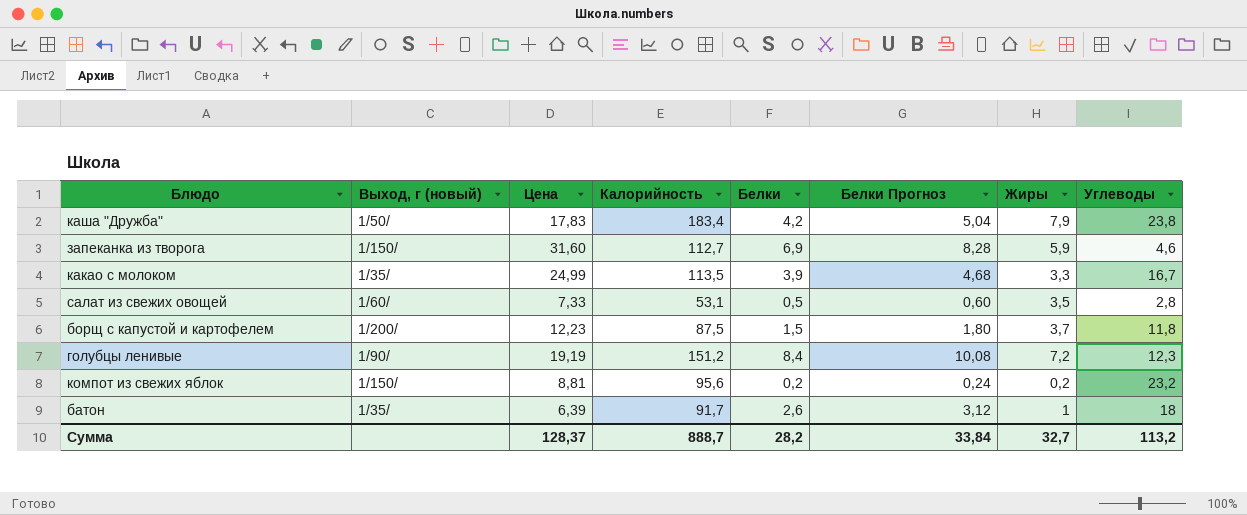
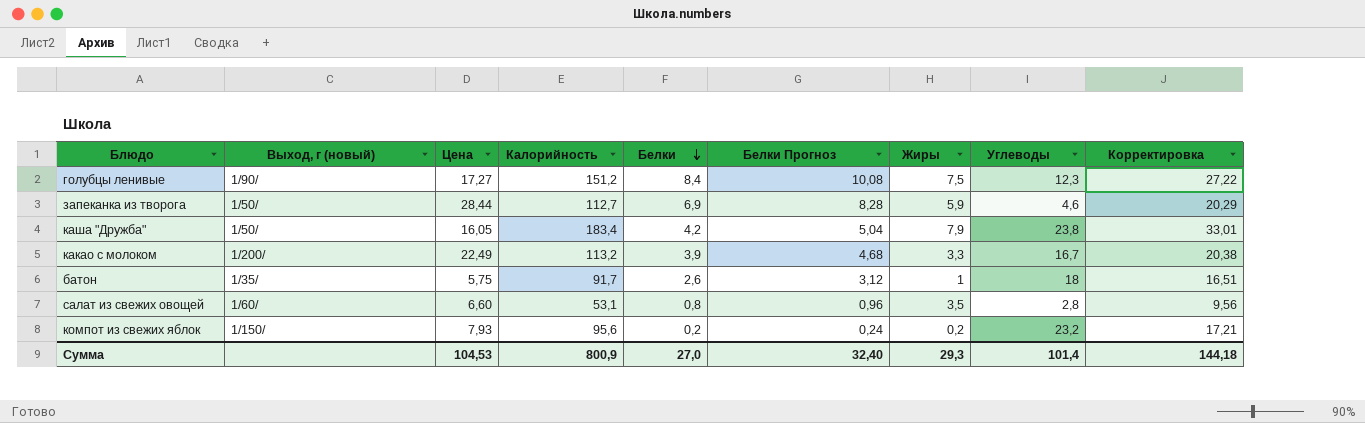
row order: none -> Белки descending
column Корректировка | formula: none -> [Калорийность] * 0,18
row борщ с капустой и картофелем: 1/200/ | 12,23 | 87,5 | 1,5 | 1,80 | 3,7 | 11,8 -> none
голубцы ленивые | Цена: 19,19 -> 17,27
голубцы ленивые | Жиры: 7,2 -> 7,5
запеканка из творога | Выход, г (новый): 1/150/ -> 1/50/
запеканка из творога | Цена: 31,60 -> 28,44
каша "Дружба" | Цена: 17,83 -> 16,05
какао с молоком | Выход, г (новый): 1/35/ -> 1/200/
какао с молоком | Цена: 24,99 -> 22,49
какао с молоком | Калорийность: 113,5 -> 113,2
батон | Цена: 6,39 -> 5,75
салат из свежих овощей | Цена: 7,33 -> 6,60
салат из свежих овощей | Белки: 0,5 -> 0,8
салат из свежих овощей | Белки Прогноз: 0,60 -> 0,96
компот из свежих яблок | Цена: 8,81 -> 7,93
Сумма | Цена: 128,37 -> 104,53
Сумма | Калорийность: 888,7 -> 800,9
Сумма | Белки: 28,2 -> 27,0
Сумма | Белки Прогноз: 33,84 -> 32,40
Сумма | Жиры: 32,7 -> 29,3
Сумма | Углеводы: 113,2 -> 101,4

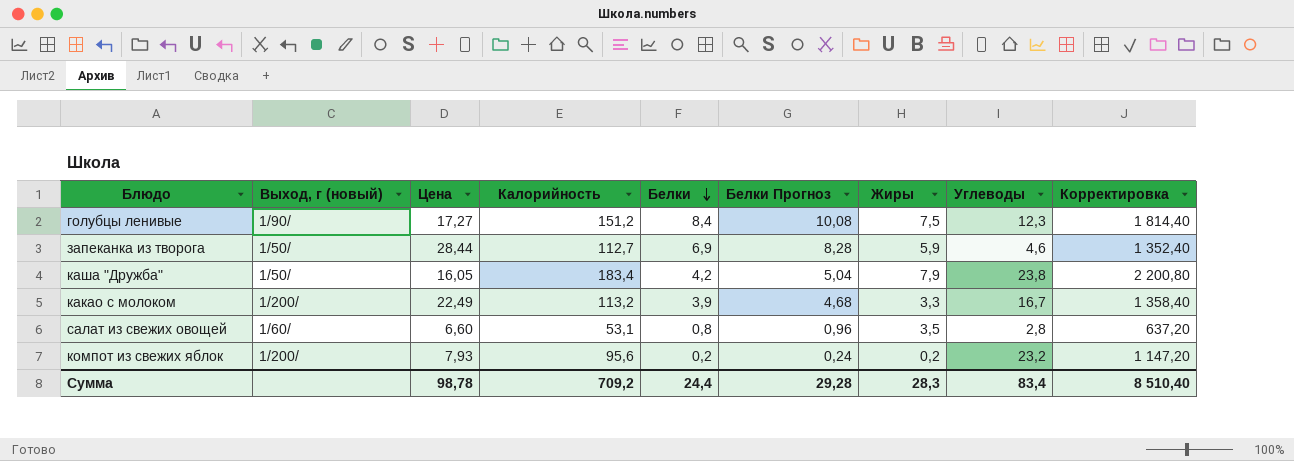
column Корректировка | formula: [Калорийность] * 0,18 -> [Калорийность] * 12
row батон: 1/35/ | 5,75 | 91,7 | 2,6 | 3,12 | 1 | 18 | 16,51 -> none
компот из свежих яблок | Выход, г (новый): 1/150/ -> 1/200/
Сумма | Цена: 104,53 -> 98,78
Сумма | Калорийность: 800,9 -> 709,2
Сумма | Белки: 27,0 -> 24,4
Сумма | Белки Прогноз: 32,40 -> 29,28
Сумма | Жиры: 29,3 -> 28,3
Сумма | Углеводы: 101,4 -> 83,4
Сумма | Корректировка: 144,18 -> 8 510,40

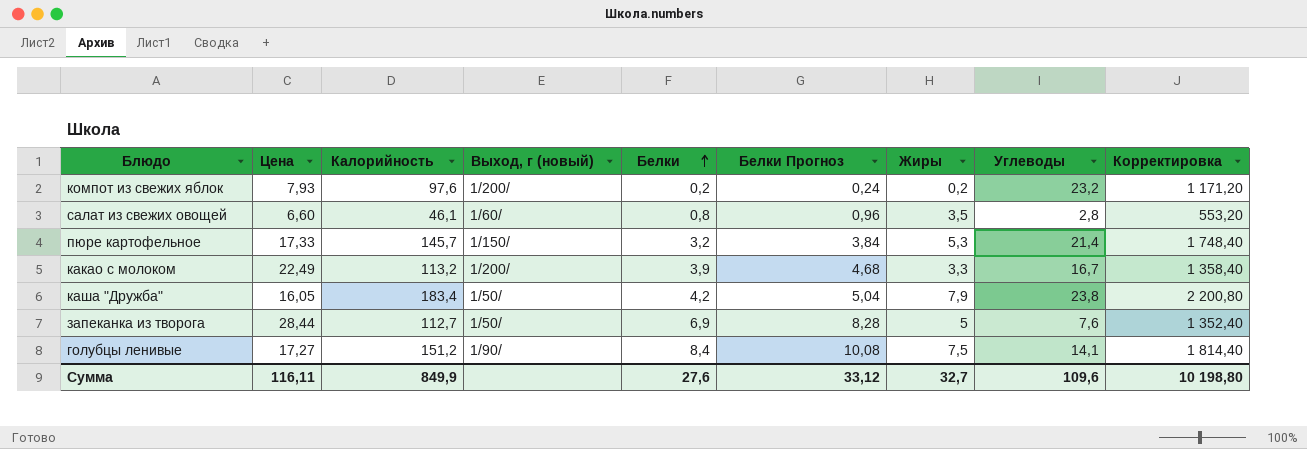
row order: Белки descending -> Белки ascending
column Выход, г (новый) | position: 2 -> 4
компот из свежих яблок | Калорийность: 95,6 -> 97,6
компот из свежих яблок | Корректировка: 1 147,20 -> 1 171,20
салат из свежих овощей | Калорийность: 53,1 -> 46,1
салат из свежих овощей | Корректировка: 637,20 -> 553,20
row пюре картофельное: none -> 17,33 | 145,7 | 1/150/ | 3,2 | 3,84 | 5,3 | 21,4 | 1 748,40
запеканка из творога | Жиры: 5,9 -> 5
запеканка из творога | Углеводы: 4,6 -> 7,6
голубцы ленивые | Углеводы: 12,3 -> 14,1
Сумма | Цена: 98,78 -> 116,11
Сумма | Калорийность: 709,2 -> 849,9
Сумма | Белки: 24,4 -> 27,6
Сумма | Белки Прогноз: 29,28 -> 33,12
Сумма | Жиры: 28,3 -> 32,7
Сумма | Углеводы: 83,4 -> 109,6
Сумма | Корректировка: 8 510,40 -> 10 198,80

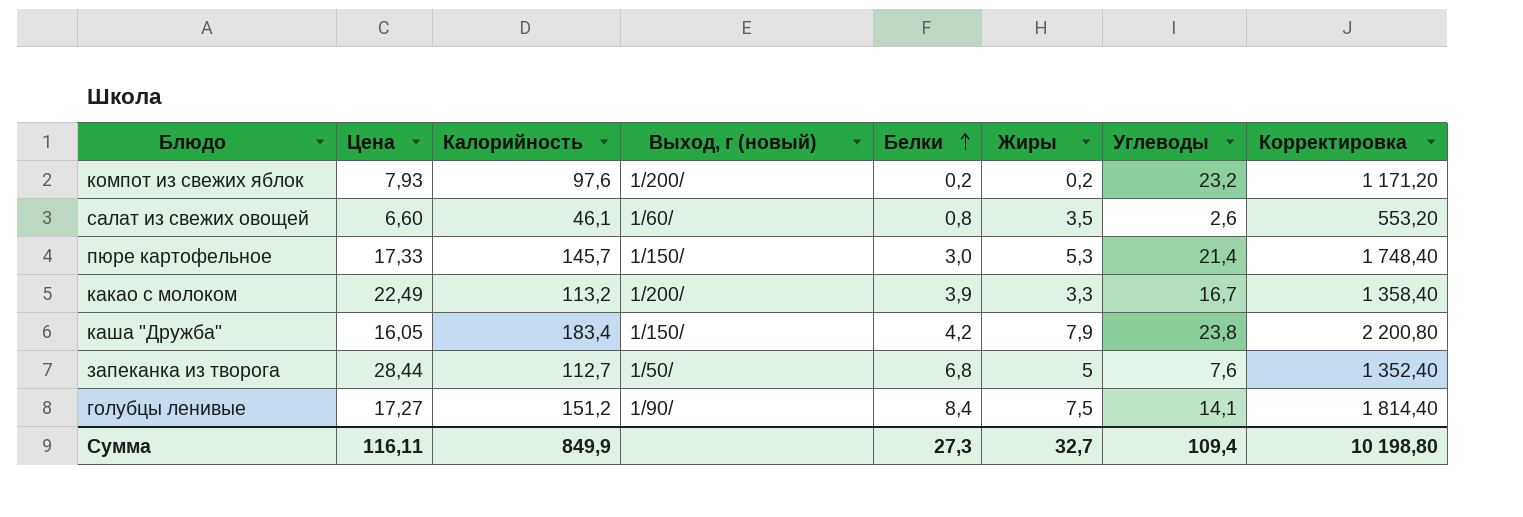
column Белки Прогноз | formula: [Белки] * 1,2 -> none
салат из свежих овощей | Углеводы: 2,8 -> 2,6
пюре картофельное | Белки: 3,2 -> 3,0
каша "Дружба" | Выход, г (новый): 1/50/ -> 1/150/
запеканка из творога | Белки: 6,9 -> 6,8
Сумма | Белки: 27,6 -> 27,3
Сумма | Углеводы: 109,6 -> 109,4

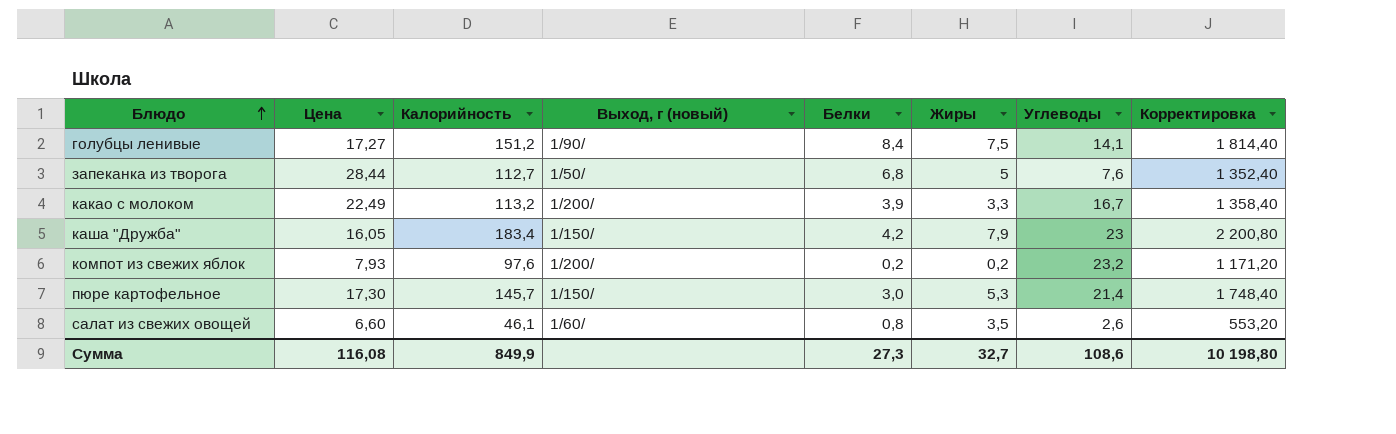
row order: Белки ascending -> Блюдо ascending
каша "Дружба" | Углеводы: 23,8 -> 23
пюре картофельное | Цена: 17,33 -> 17,30
Сумма | Цена: 116,11 -> 116,08
Сумма | Углеводы: 109,4 -> 108,6

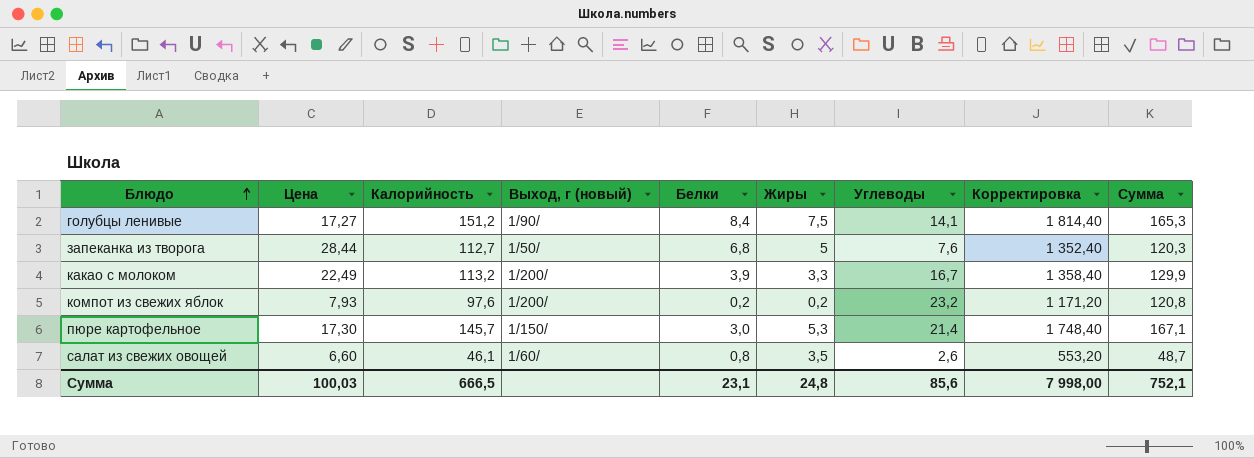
column Сумма | formula: none -> [Калорийность] + [Углеводы]
row каша "Дружба": 16,05 | 183,4 | 1/150/ | 4,2 | 7,9 | 23 | 2 200,80 -> none
Сумма | Цена: 116,08 -> 100,03
Сумма | Калорийность: 849,9 -> 666,5
Сумма | Белки: 27,3 -> 23,1
Сумма | Жиры: 32,7 -> 24,8
Сумма | Углеводы: 108,6 -> 85,6
Сумма | Корректировка: 10 198,80 -> 7 998,00

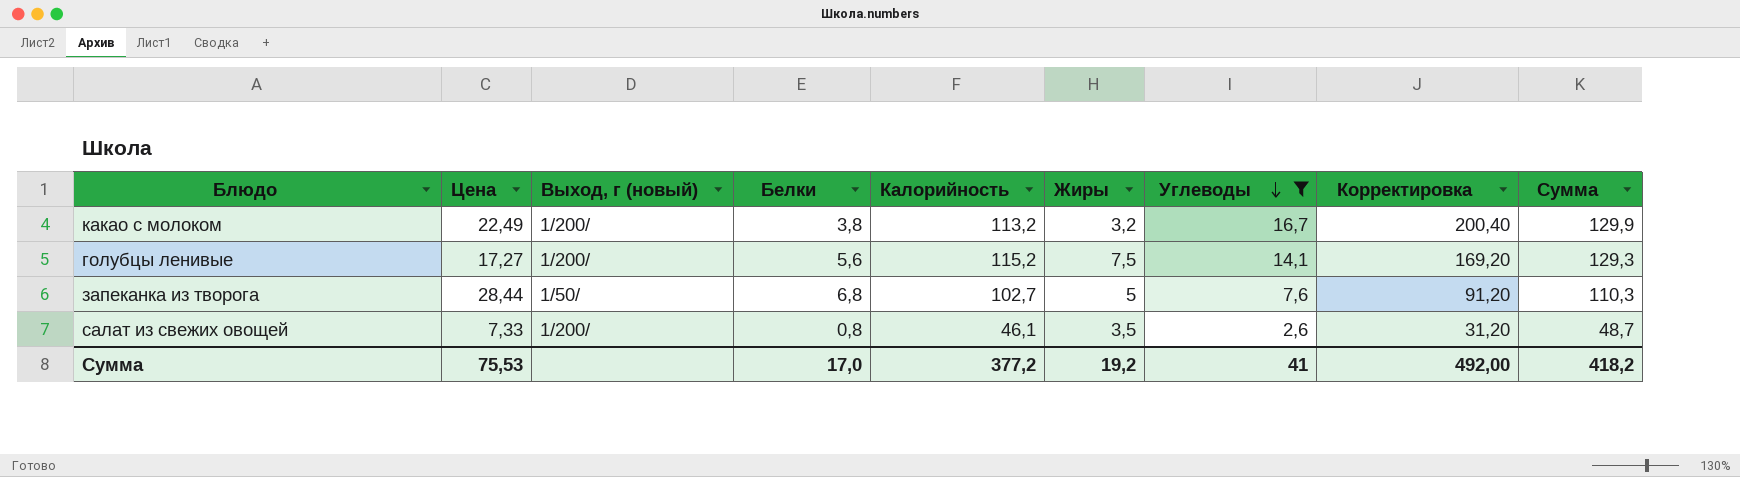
filter: none -> Углеводы <= 16,7
row order: Блюдо ascending -> Углеводы descending
column Калорийность | position: 3 -> 5
column Корректировка | formula: [Калорийность] * 12 -> [Углеводы] * 12
какао с молоком | Белки: 3,9 -> 3,8
какао с молоком | Жиры: 3,3 -> 3,2
голубцы ленивые | Выход, г (новый): 1/90/ -> 1/200/
голубцы ленивые | Белки: 8,4 -> 5,6
голубцы ленивые | Калорийность: 151,2 -> 115,2
голубцы ленивые | Сумма: 165,3 -> 129,3
запеканка из творога | Калорийность: 112,7 -> 102,7
запеканка из творога | Сумма: 120,3 -> 110,3
салат из свежих овощей | Цена: 6,60 -> 7,33
салат из свежих овощей | Выход, г (новый): 1/60/ -> 1/200/
Сумма | Цена: 100,03 -> 75,53
Сумма | Белки: 23,1 -> 17,0
Сумма | Калорийность: 666,5 -> 377,2
Сумма | Жиры: 24,8 -> 19,2
Сумма | Углеводы: 85,6 -> 41
Сумма | Корректировка: 7 998,00 -> 492,00
Сумма | Сумма: 752,1 -> 418,2

